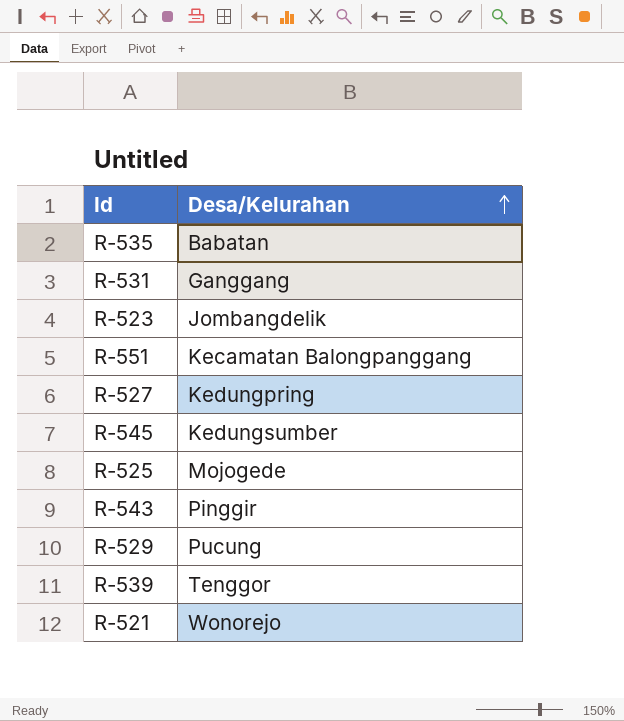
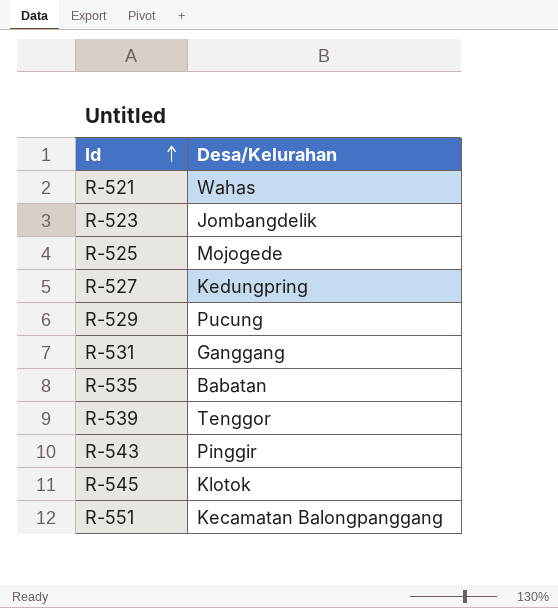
row order: Desa/Kelurahan ascending -> Id ascending
R-521 | Desa/Kelurahan: Wonorejo -> Wahas
R-545 | Desa/Kelurahan: Kedungsumber -> Klotok

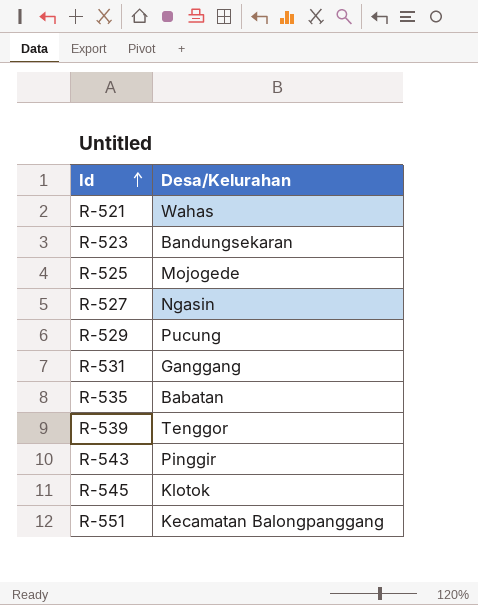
R-523 | Desa/Kelurahan: Jombangdelik -> Bandungsekaran
R-527 | Desa/Kelurahan: Kedungpring -> Ngasin

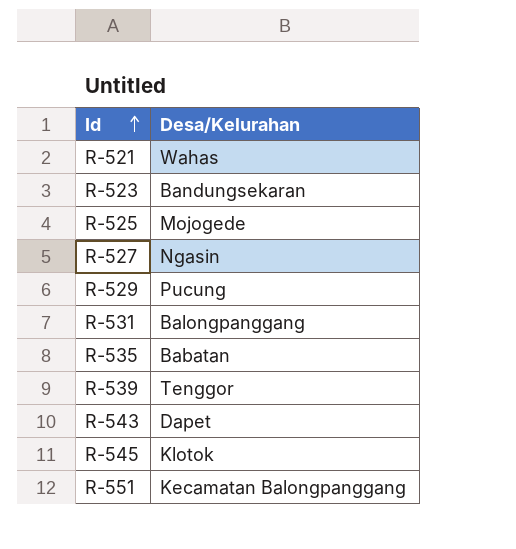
R-531 | Desa/Kelurahan: Ganggang -> Balongpanggang
R-543 | Desa/Kelurahan: Pinggir -> Dapet

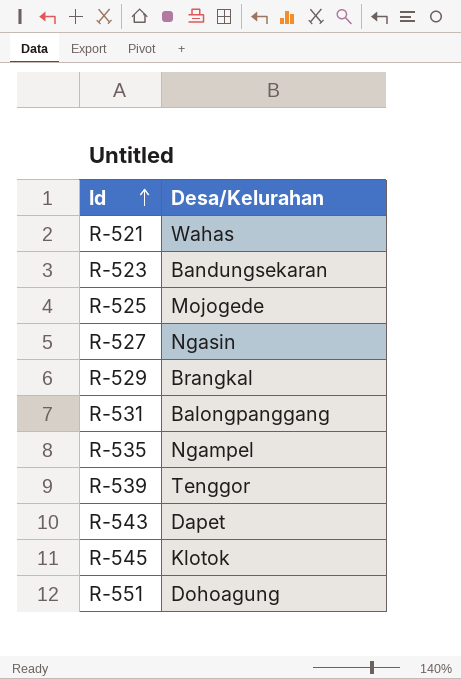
R-529 | Desa/Kelurahan: Pucung -> Brangkal
R-535 | Desa/Kelurahan: Babatan -> Ngampel
R-551 | Desa/Kelurahan: Kecamatan Balongpanggang -> Dohoagung

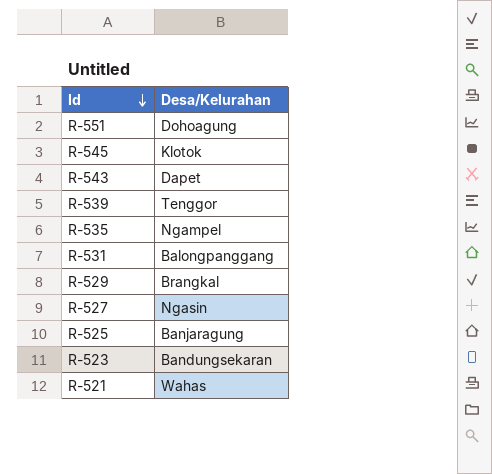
row order: Id ascending -> Id descending
R-525 | Desa/Kelurahan: Mojogede -> Banjaragung

